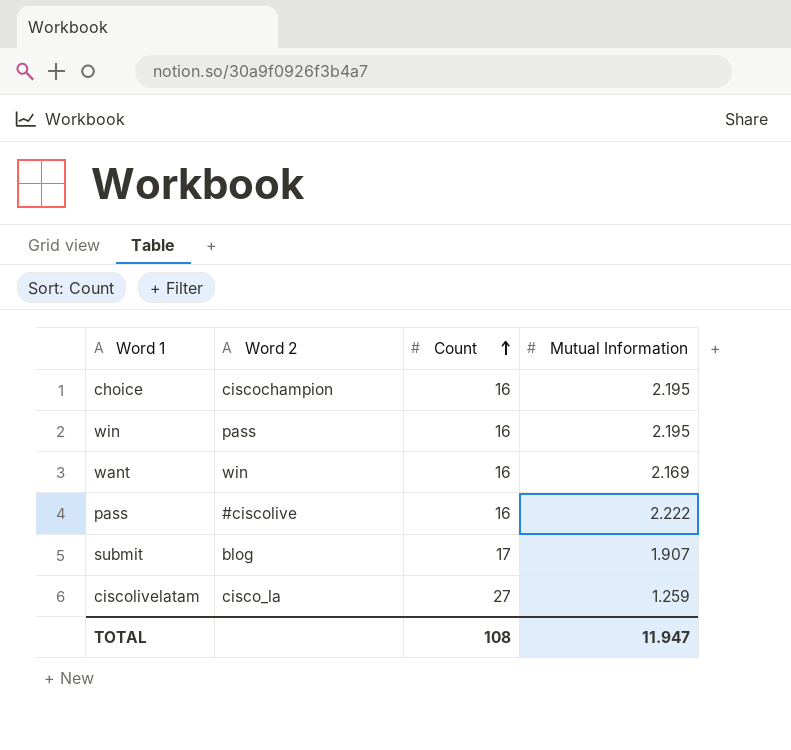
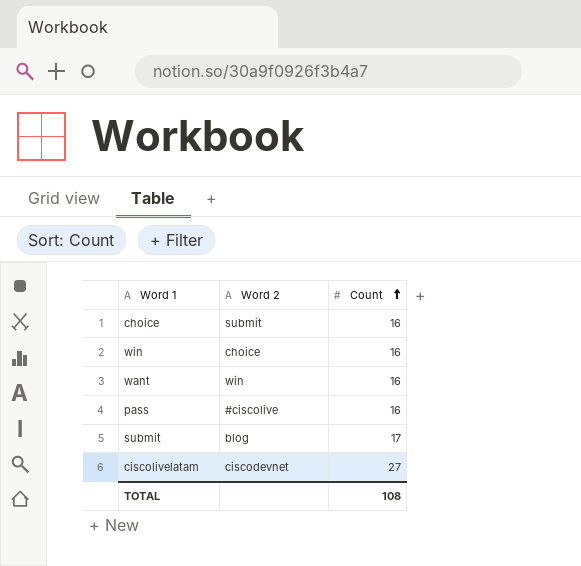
column Mutual Information | position: 4 -> none
choice | Word 2: ciscochampion -> submit
win | Word 2: pass -> choice
ciscolivelatam | Word 2: cisco_la -> ciscodevnet

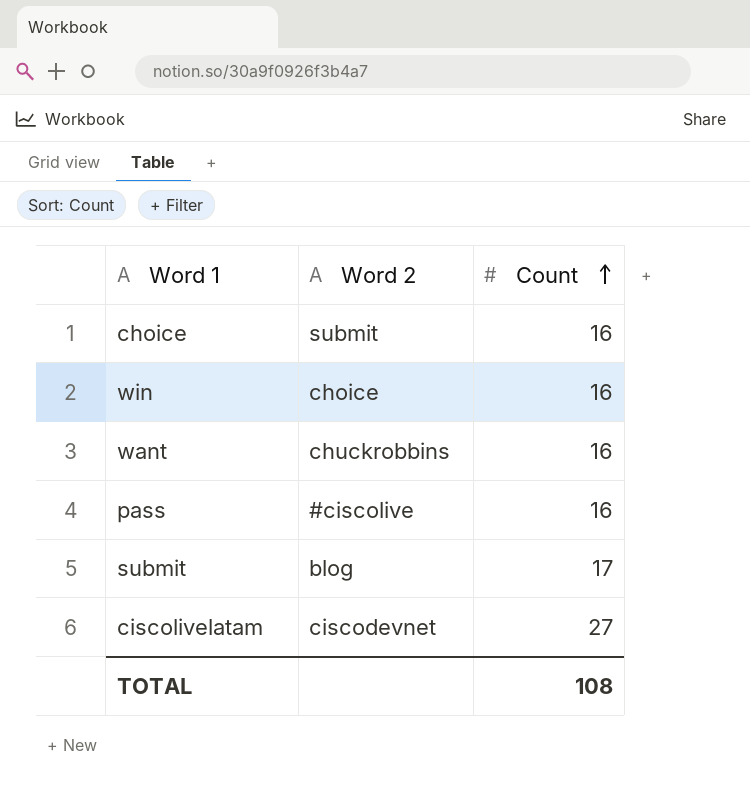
want | Word 2: win -> chuckrobbins

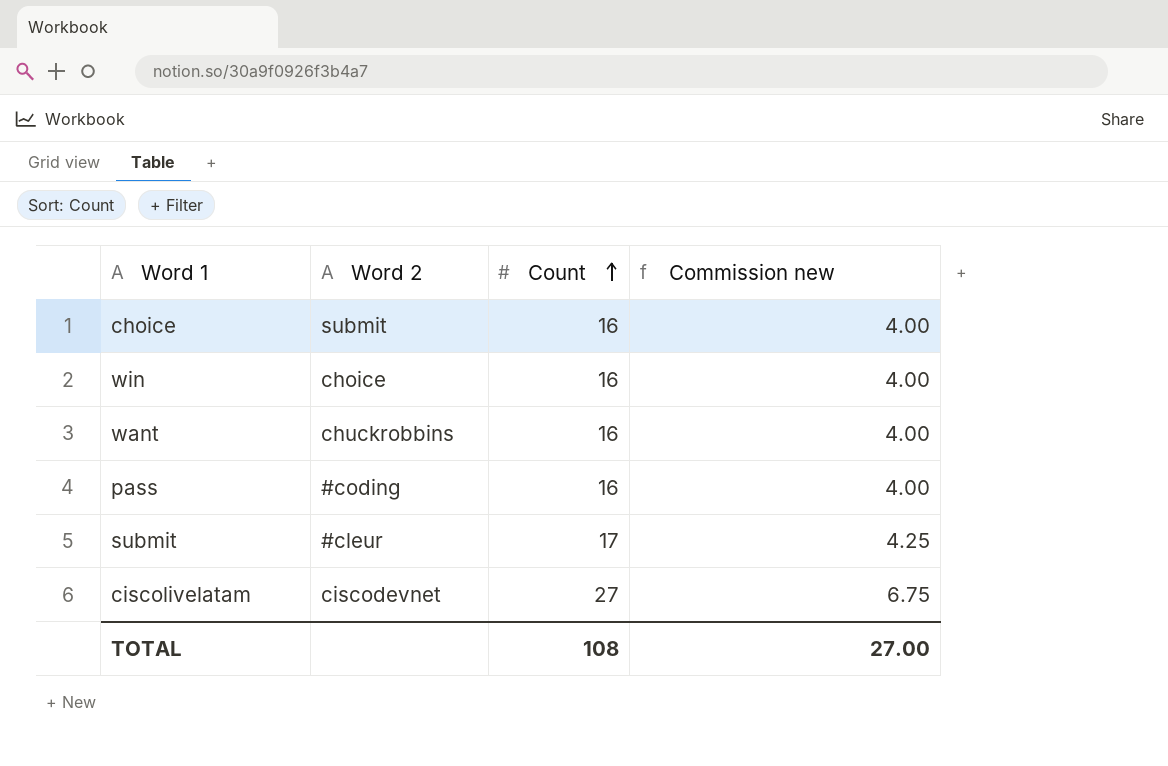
column Commission new | formula: none -> [Count] * 0.25
pass | Word 2: #ciscolive -> #coding
submit | Word 2: blog -> #cleur

